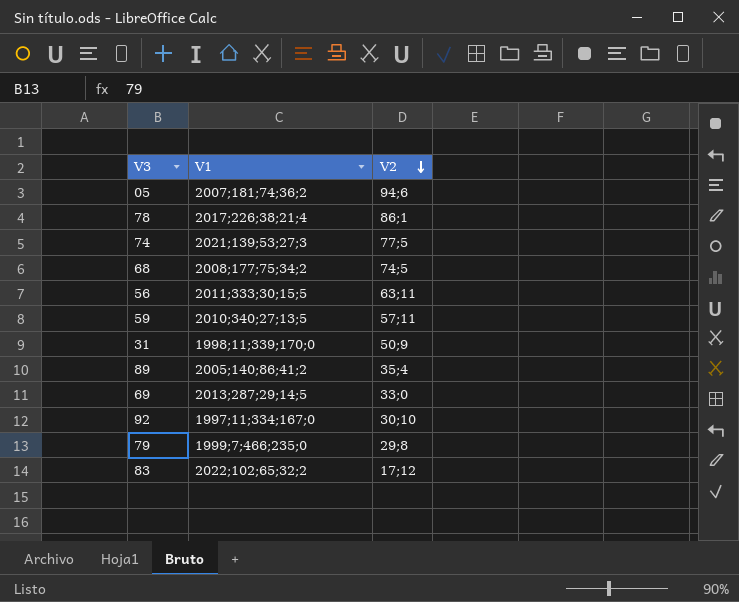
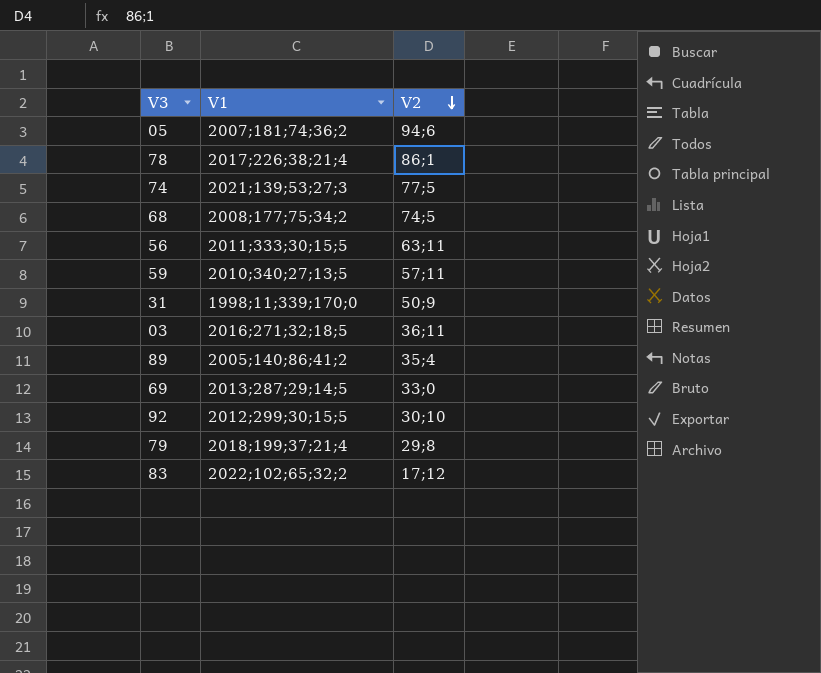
row 03: none -> 2016;271;32;18;5 | 36;11
92 | V1: 1997;11;334;167;0 -> 2012;299;30;15;5
79 | V1: 1999;7;466;235;0 -> 2018;199;37;21;4

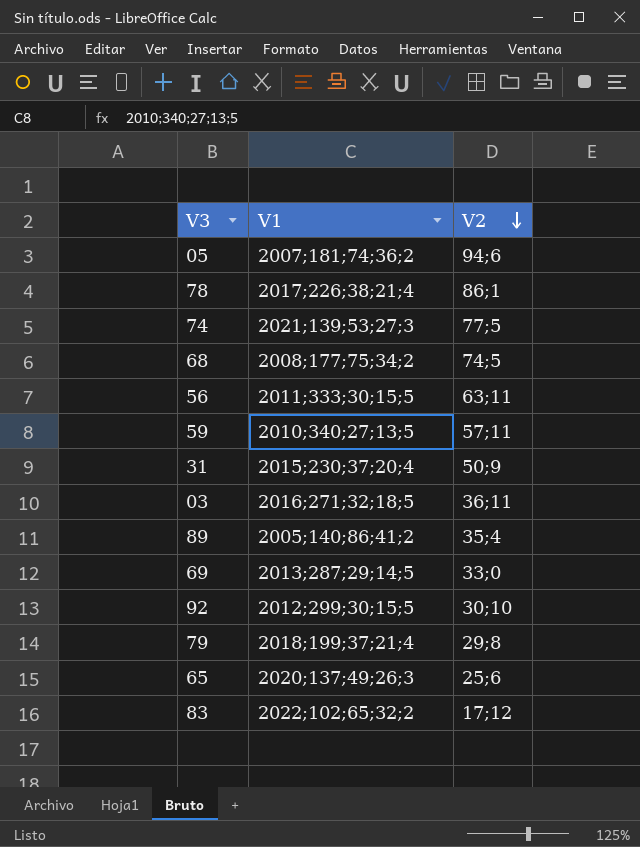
31 | V1: 1998;11;339;170;0 -> 2015;230;37;20;4
row 65: none -> 2020;137;49;26;3 | 25;6

